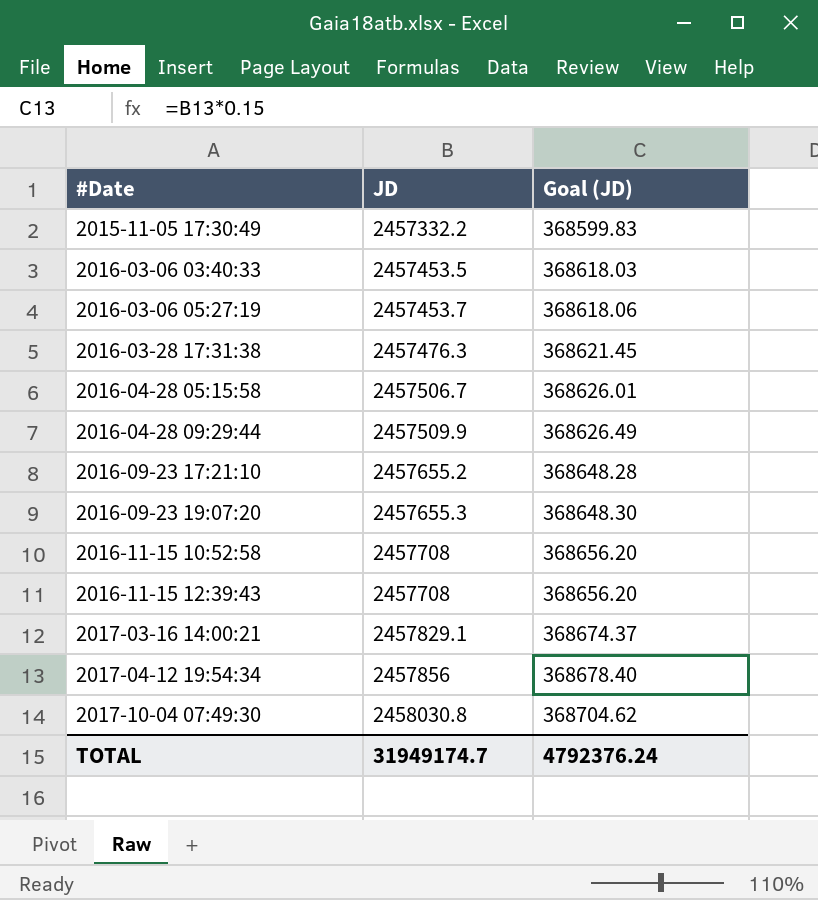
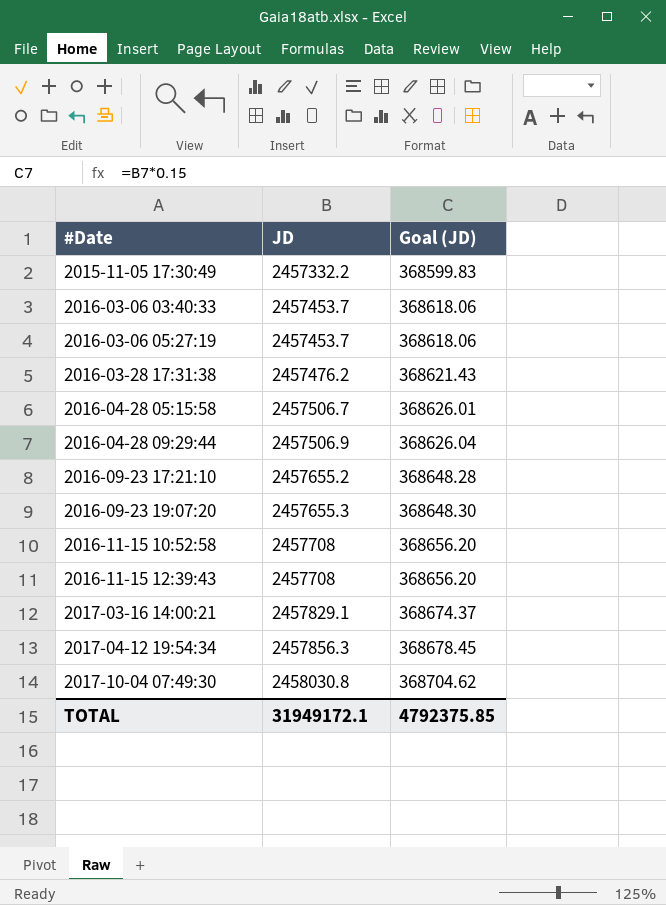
2016-03-06 03:40:33 | JD: 2457453.5 -> 2457453.7
2016-03-06 03:40:33 | Goal (JD): 368618.03 -> 368618.06
2016-03-28 17:31:38 | JD: 2457476.3 -> 2457476.2
2016-03-28 17:31:38 | Goal (JD): 368621.45 -> 368621.43
2016-04-28 09:29:44 | JD: 2457509.9 -> 2457506.9
2016-04-28 09:29:44 | Goal (JD): 368626.49 -> 368626.04
2017-04-12 19:54:34 | JD: 2457856 -> 2457856.3
2017-04-12 19:54:34 | Goal (JD): 368678.40 -> 368678.45
TOTAL | JD: 31949174.7 -> 31949172.1
TOTAL | Goal (JD): 4792376.24 -> 4792375.85

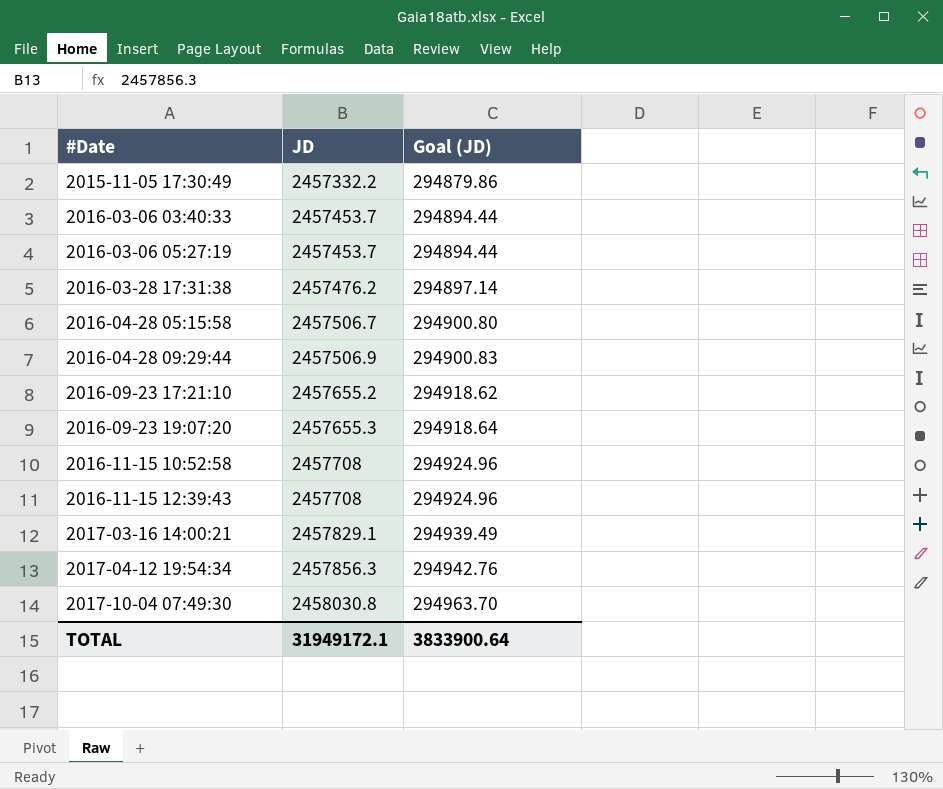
column Goal (JD) | formula: [JD] * 0.15 -> [JD] * 0.12
TOTAL | Goal (JD): 4792375.85 -> 3833900.64

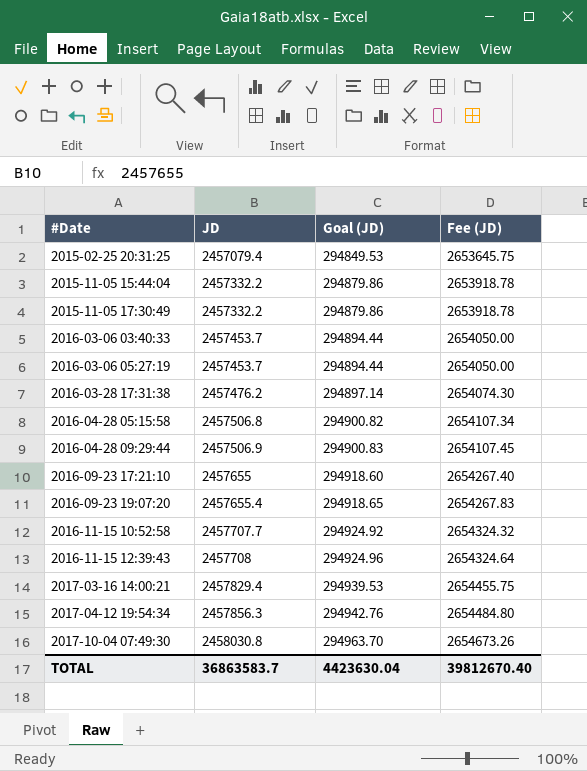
column Fee (JD) | formula: none -> [JD] * 1.08
row 2015-02-25 20:31:25: none -> 2457079.4 | 294849.53 | 2653645.75
row 2015-11-05 15:44:04: none -> 2457332.2 | 294879.86 | 2653918.78
2016-04-28 05:15:58 | JD: 2457506.7 -> 2457506.8
2016-04-28 05:15:58 | Goal (JD): 294900.80 -> 294900.82
2016-09-23 17:21:10 | JD: 2457655.2 -> 2457655
2016-09-23 17:21:10 | Goal (JD): 294918.62 -> 294918.60
2016-09-23 19:07:20 | JD: 2457655.3 -> 2457655.4
2016-09-23 19:07:20 | Goal (JD): 294918.64 -> 294918.65
2016-11-15 10:52:58 | JD: 2457708 -> 2457707.7
2016-11-15 10:52:58 | Goal (JD): 294924.96 -> 294924.92
2017-03-16 14:00:21 | JD: 2457829.1 -> 2457829.4
2017-03-16 14:00:21 | Goal (JD): 294939.49 -> 294939.53
TOTAL | JD: 31949172.1 -> 36863583.7
TOTAL | Goal (JD): 3833900.64 -> 4423630.04

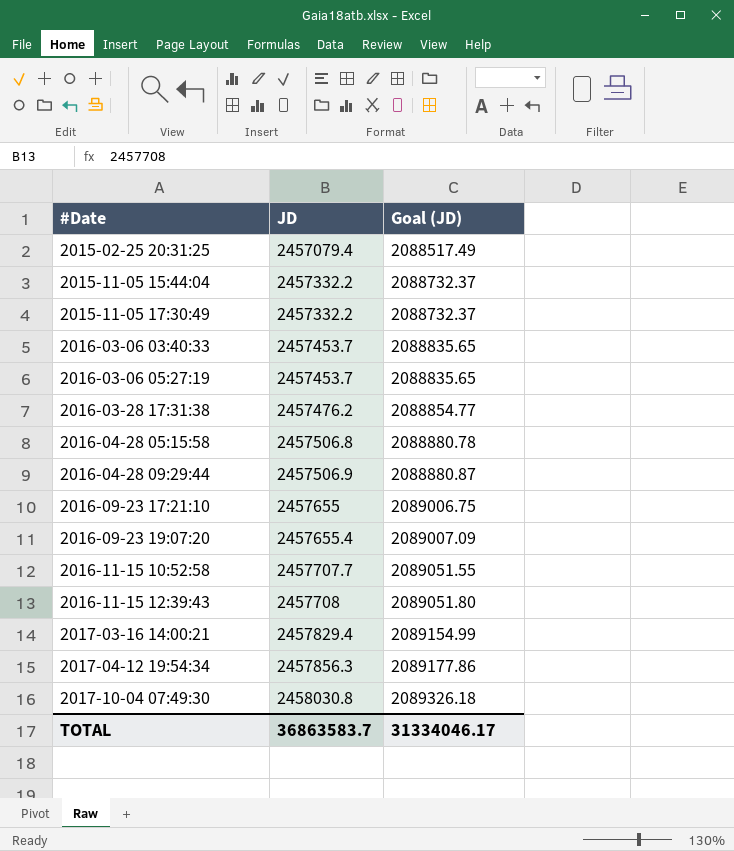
column Fee (JD) | formula: [JD] * 1.08 -> none
column Goal (JD) | formula: [JD] * 0.12 -> [JD] * 0.85
TOTAL | Goal (JD): 4423630.04 -> 31334046.17

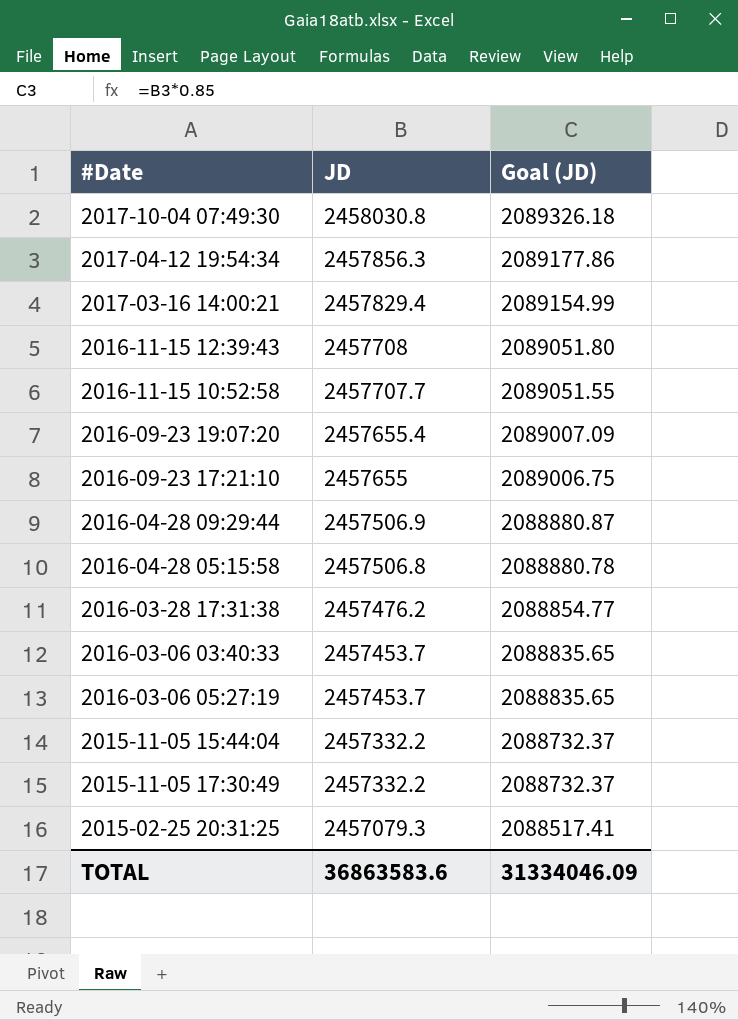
row order: #Date ascending -> JD descending
2015-02-25 20:31:25 | JD: 2457079.4 -> 2457079.3
2015-02-25 20:31:25 | Goal (JD): 2088517.49 -> 2088517.41
TOTAL | JD: 36863583.7 -> 36863583.6
TOTAL | Goal (JD): 31334046.17 -> 31334046.09

